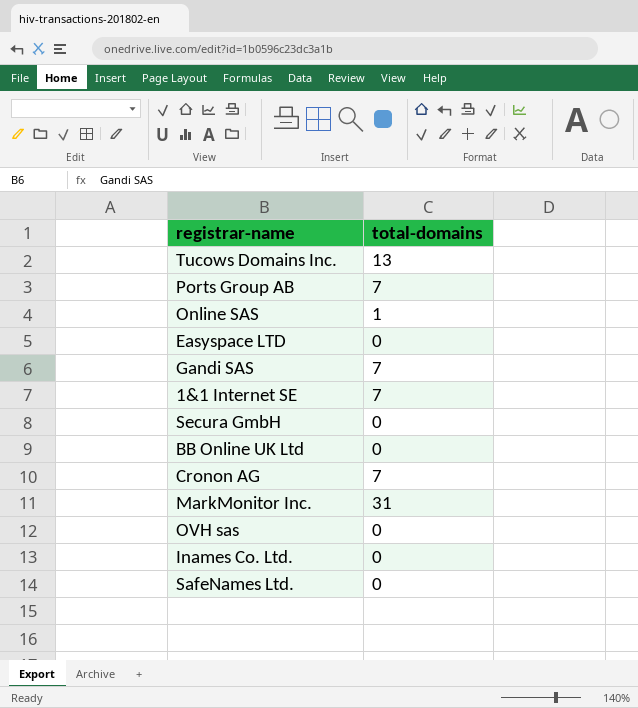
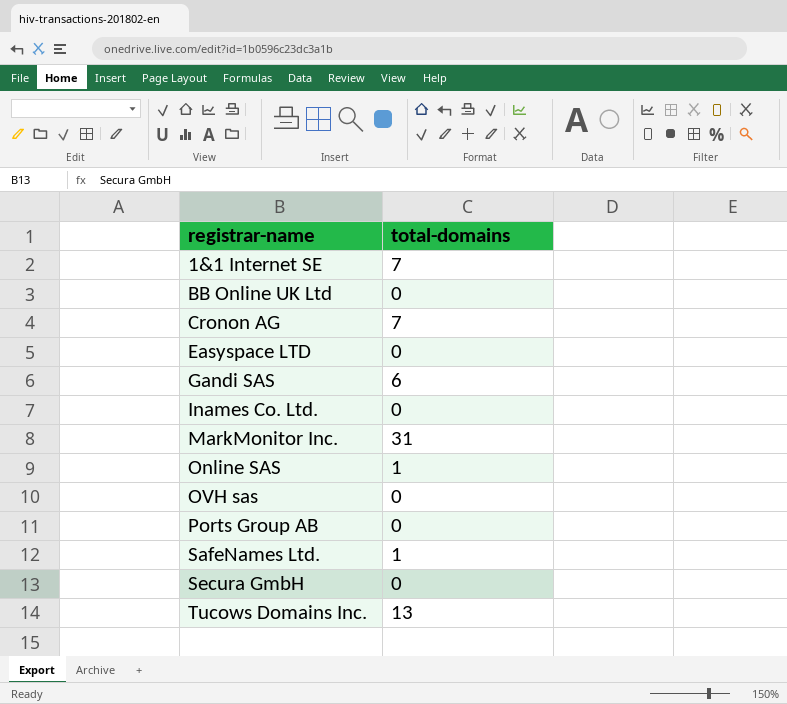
row order: none -> registrar-name ascending
Gandi SAS | total-domains: 7 -> 6
Ports Group AB | total-domains: 7 -> 0
SafeNames Ltd. | total-domains: 0 -> 1

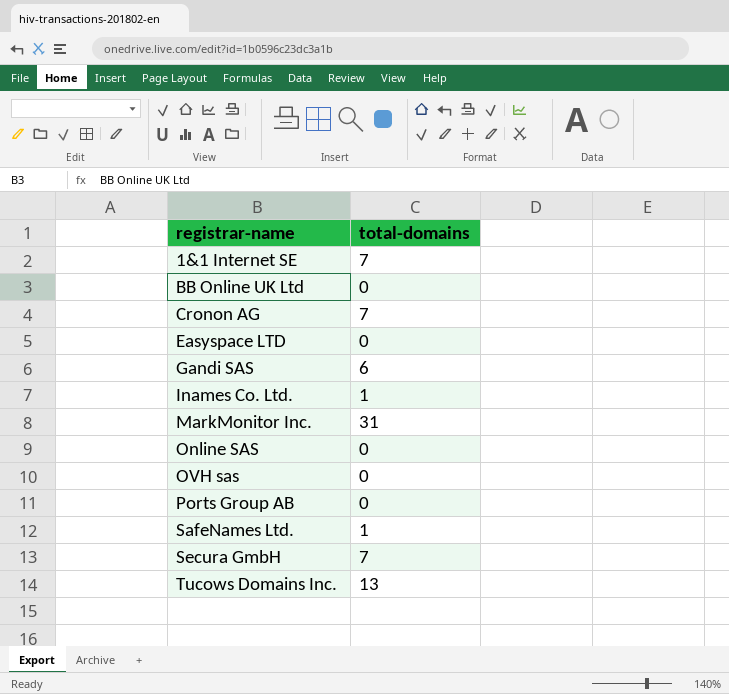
Inames Co. Ltd. | total-domains: 0 -> 1
Online SAS | total-domains: 1 -> 0
Secura GmbH | total-domains: 0 -> 7

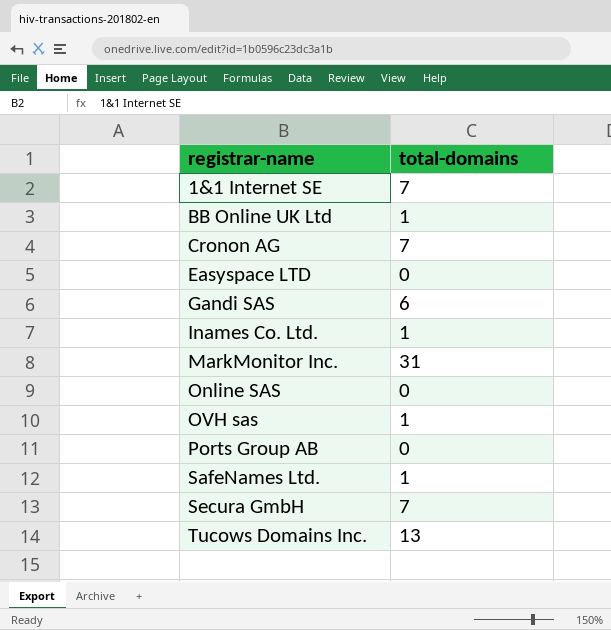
BB Online UK Ltd | total-domains: 0 -> 1
OVH sas | total-domains: 0 -> 1

